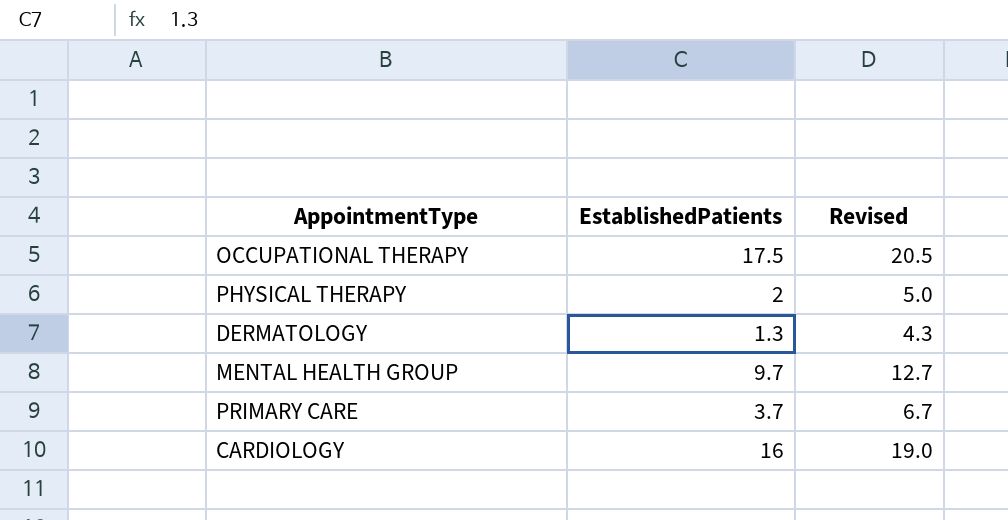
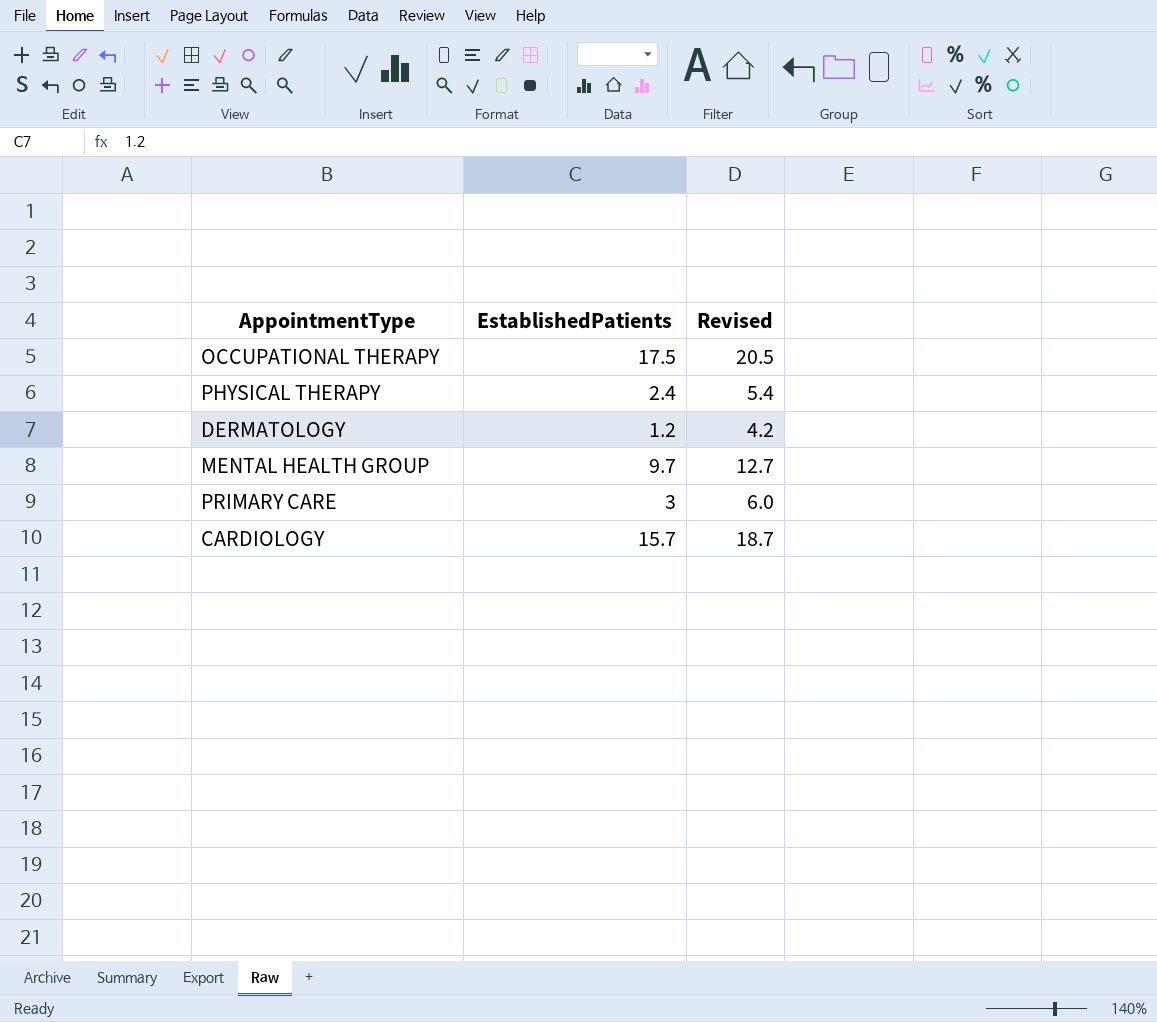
PHYSICAL THERAPY | EstablishedPatients: 2 -> 2.4
PHYSICAL THERAPY | Revised: 5.0 -> 5.4
DERMATOLOGY | EstablishedPatients: 1.3 -> 1.2
DERMATOLOGY | Revised: 4.3 -> 4.2
PRIMARY CARE | EstablishedPatients: 3.7 -> 3
PRIMARY CARE | Revised: 6.7 -> 6.0
CARDIOLOGY | EstablishedPatients: 16 -> 15.7
CARDIOLOGY | Revised: 19.0 -> 18.7

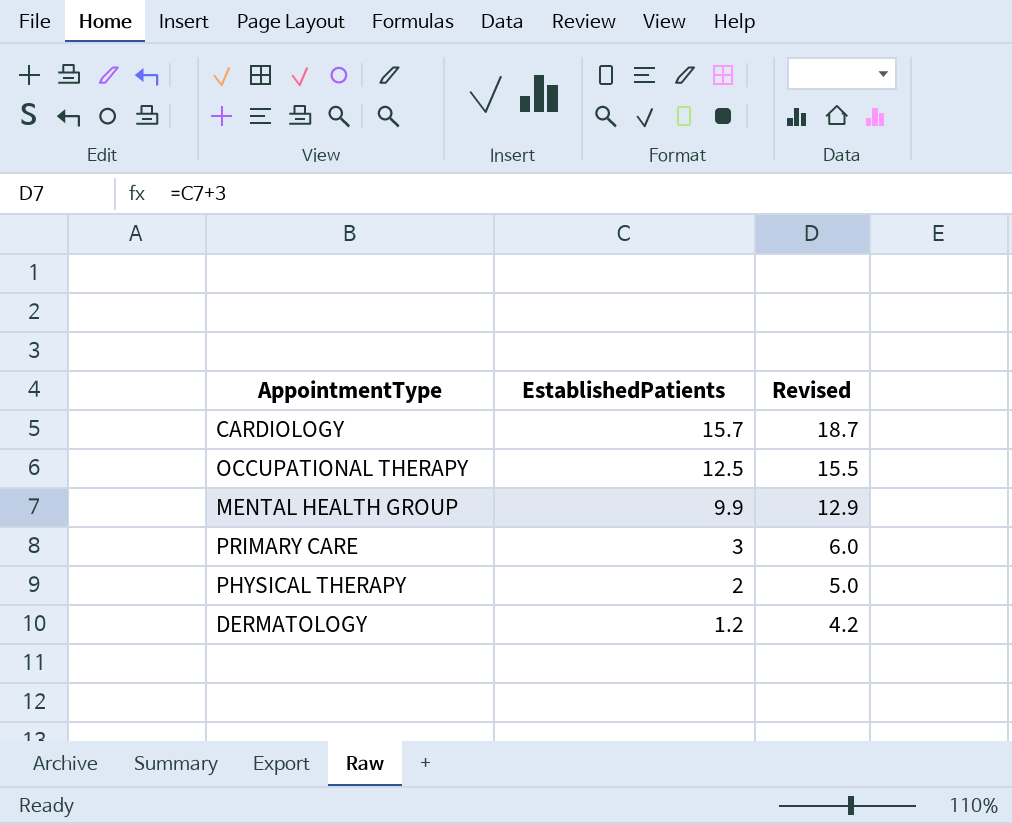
row order: none -> EstablishedPatients descending
OCCUPATIONAL THERAPY | EstablishedPatients: 17.5 -> 12.5
OCCUPATIONAL THERAPY | Revised: 20.5 -> 15.5
MENTAL HEALTH GROUP | EstablishedPatients: 9.7 -> 9.9
MENTAL HEALTH GROUP | Revised: 12.7 -> 12.9
PHYSICAL THERAPY | EstablishedPatients: 2.4 -> 2
PHYSICAL THERAPY | Revised: 5.4 -> 5.0

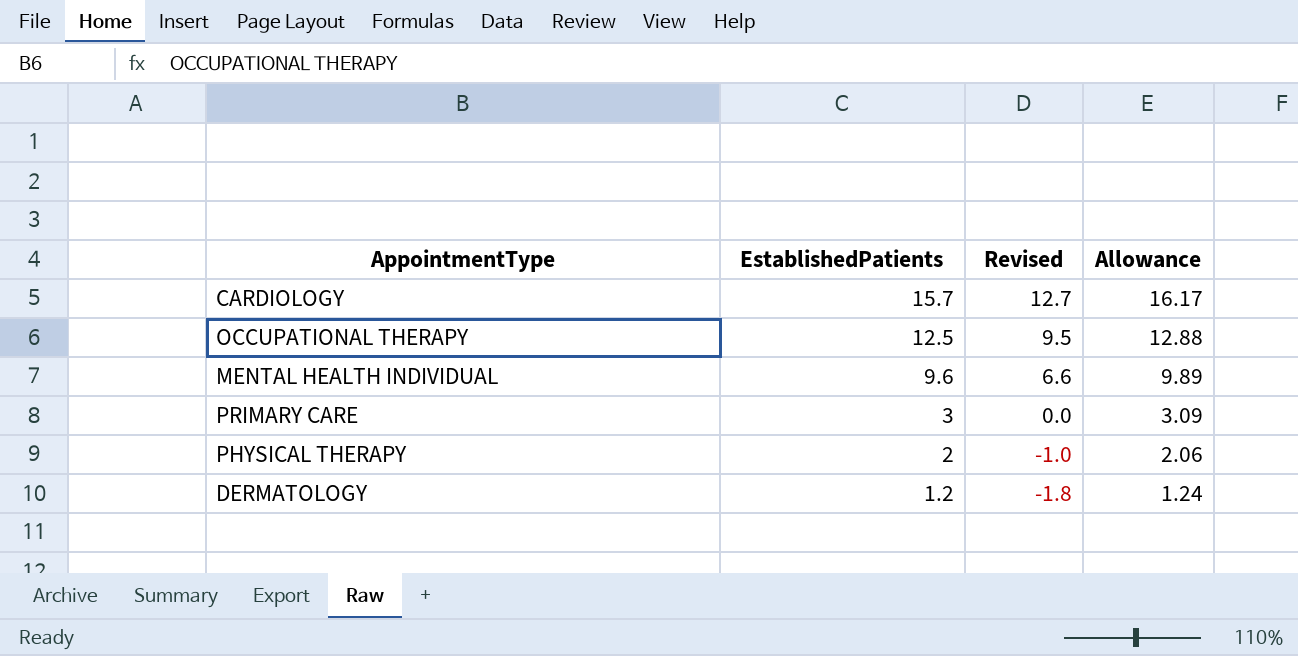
column Revised | formula: [EstablishedPatients] + 3 -> [EstablishedPatients] - 3
column Allowance | formula: none -> [EstablishedPatients] * 1.03
row MENTAL HEALTH GROUP: 9.9 | 12.9 -> none
row MENTAL HEALTH INDIVIDUAL: none -> 9.6 | 6.6 | 9.89

